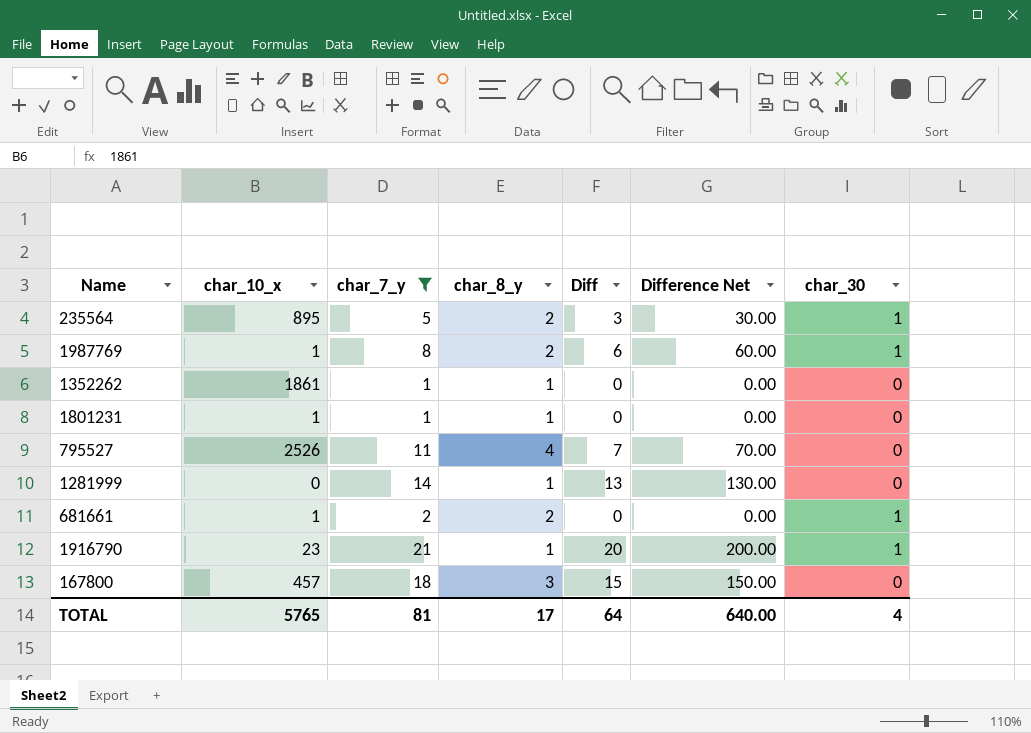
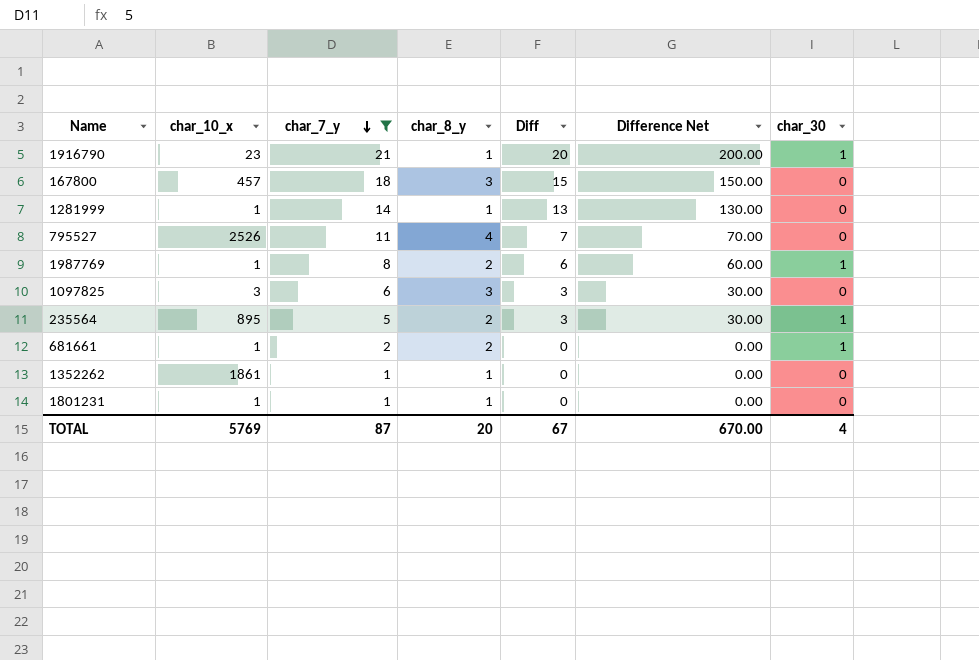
row order: none -> char_7_y descending
1281999 | char_10_x: 0 -> 1
row 1097825: none -> 3 | 6 | 3 | 3 | 30.00 | 0
TOTAL | char_10_x: 5765 -> 5769
TOTAL | char_7_y: 81 -> 87
TOTAL | char_8_y: 17 -> 20
TOTAL | Diff: 64 -> 67
TOTAL | Difference Net: 640.00 -> 670.00

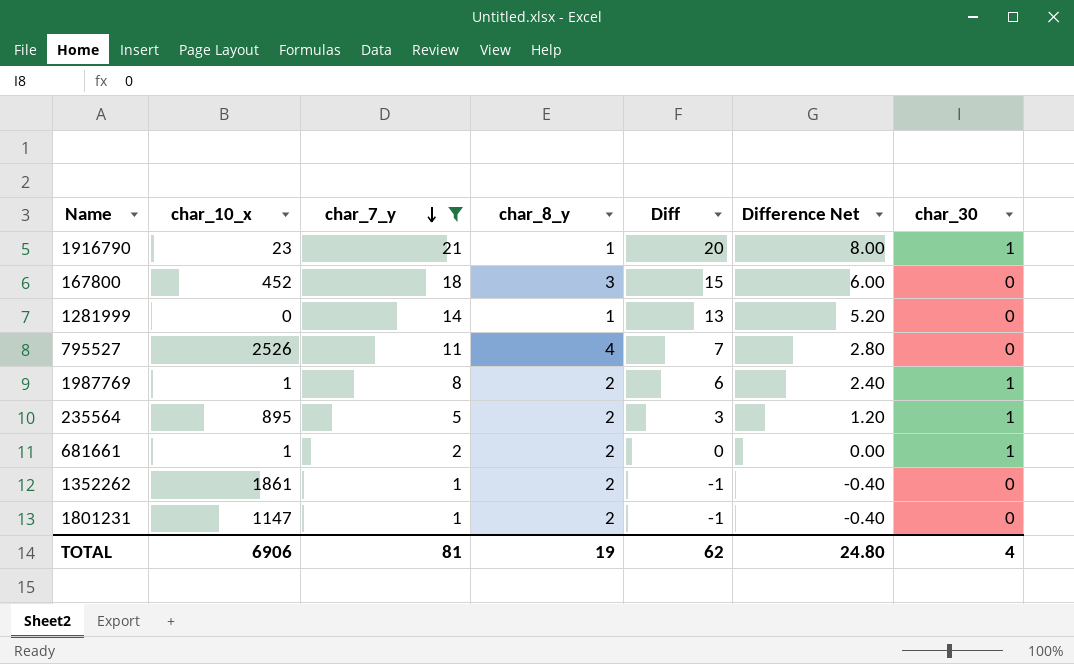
column Difference Net | formula: [Diff] * 10 -> [Diff] * 0.4
row 1097825: 3 | 6 | 3 | 3 | 30.00 | 0 -> none
167800 | char_10_x: 457 -> 452
1281999 | char_10_x: 1 -> 0
1352262 | char_8_y: 1 -> 2
1352262 | Diff: 0 -> -1
1801231 | char_10_x: 1 -> 1147
1801231 | char_8_y: 1 -> 2
1801231 | Diff: 0 -> -1
TOTAL | char_10_x: 5769 -> 6906
TOTAL | char_7_y: 87 -> 81
TOTAL | char_8_y: 20 -> 19
TOTAL | Diff: 67 -> 62
TOTAL | Difference Net: 670.00 -> 24.80

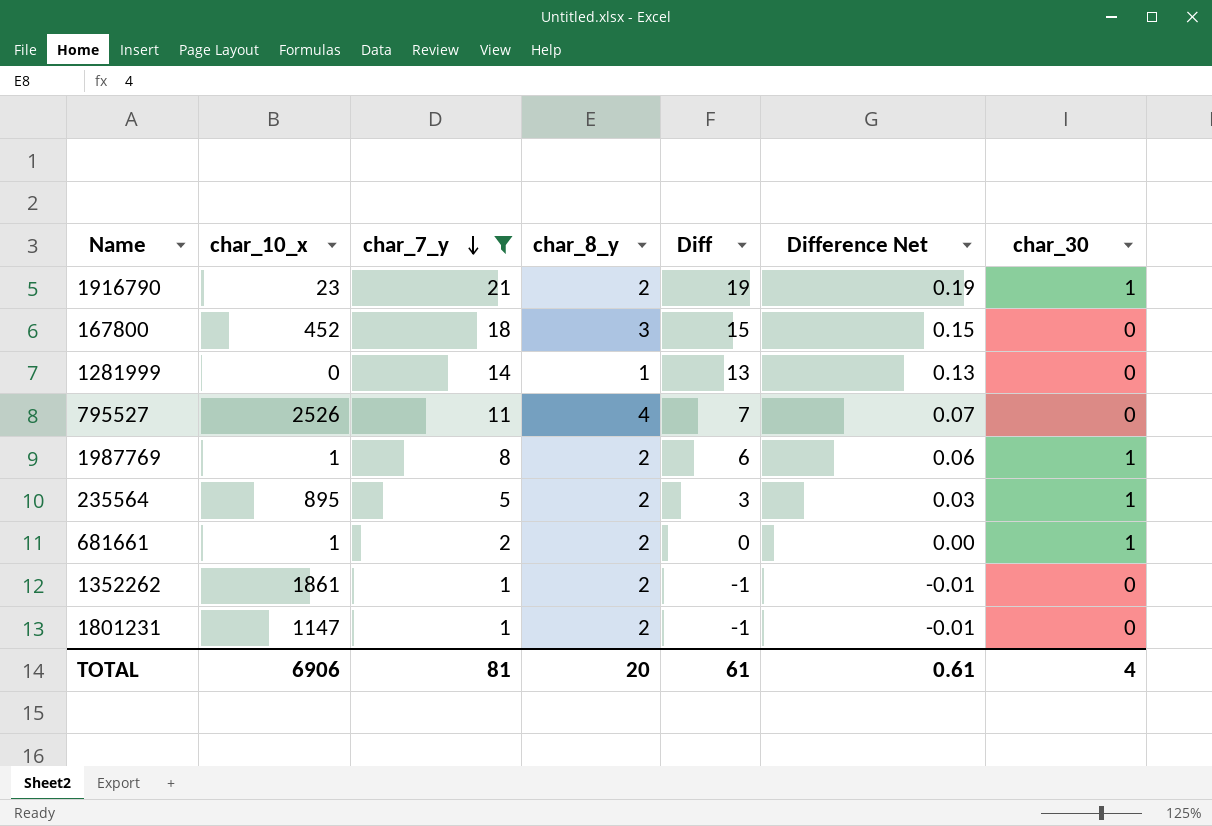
column Difference Net | formula: [Diff] * 0.4 -> [Diff] * 0.01
1916790 | char_8_y: 1 -> 2
1916790 | Diff: 20 -> 19
TOTAL | char_8_y: 19 -> 20
TOTAL | Diff: 62 -> 61
TOTAL | Difference Net: 24.80 -> 0.61

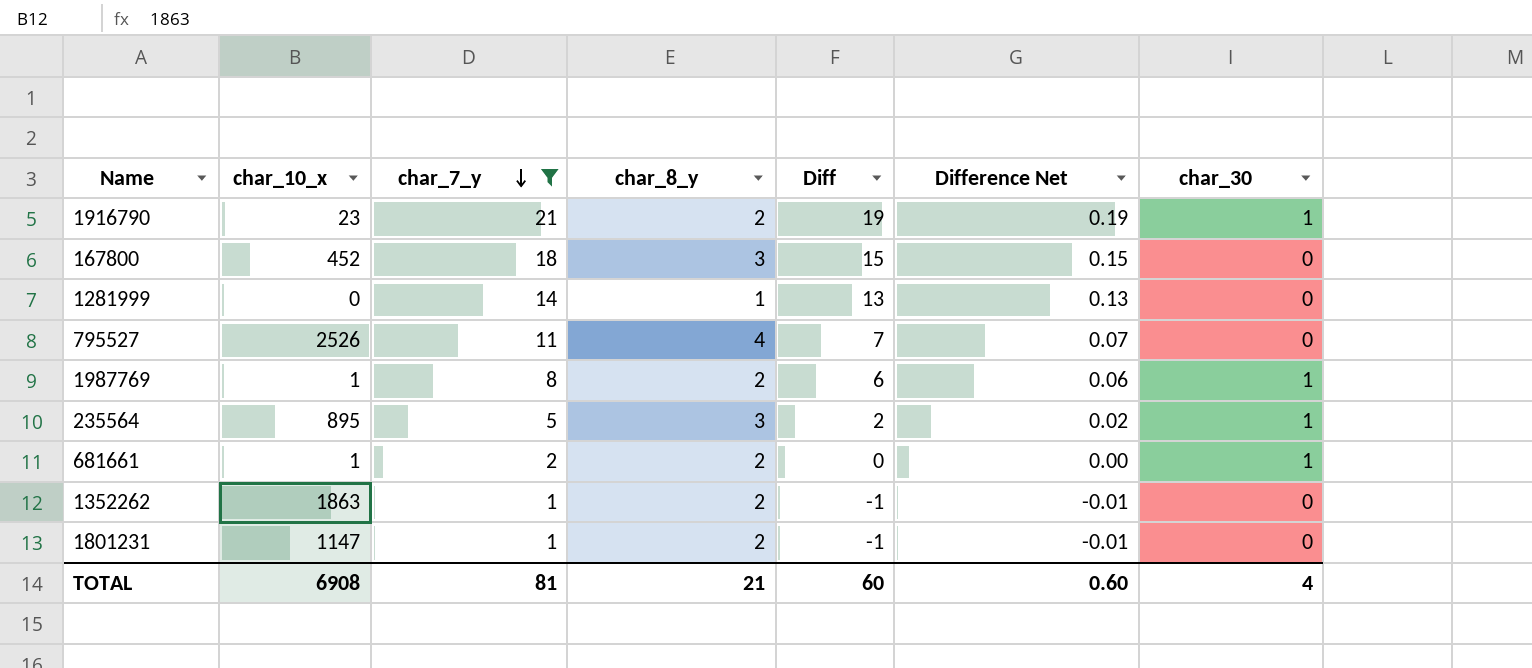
235564 | char_8_y: 2 -> 3
235564 | Diff: 3 -> 2
235564 | Difference Net: 0.03 -> 0.02
1352262 | char_10_x: 1861 -> 1863
TOTAL | char_10_x: 6906 -> 6908
TOTAL | char_8_y: 20 -> 21
TOTAL | Diff: 61 -> 60
TOTAL | Difference Net: 0.61 -> 0.60

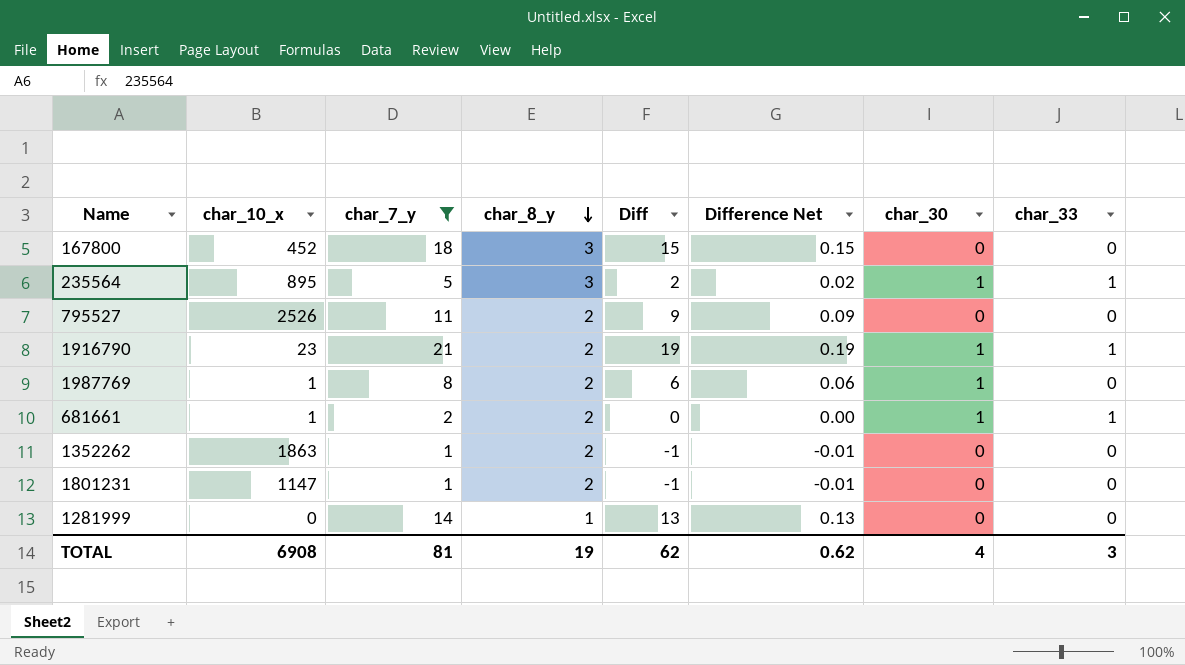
row order: char_7_y descending -> char_8_y descending
column char_33 | position: none -> 8
795527 | char_8_y: 4 -> 2
795527 | Diff: 7 -> 9
795527 | Difference Net: 0.07 -> 0.09
TOTAL | char_8_y: 21 -> 19
TOTAL | Diff: 60 -> 62
TOTAL | Difference Net: 0.60 -> 0.62

